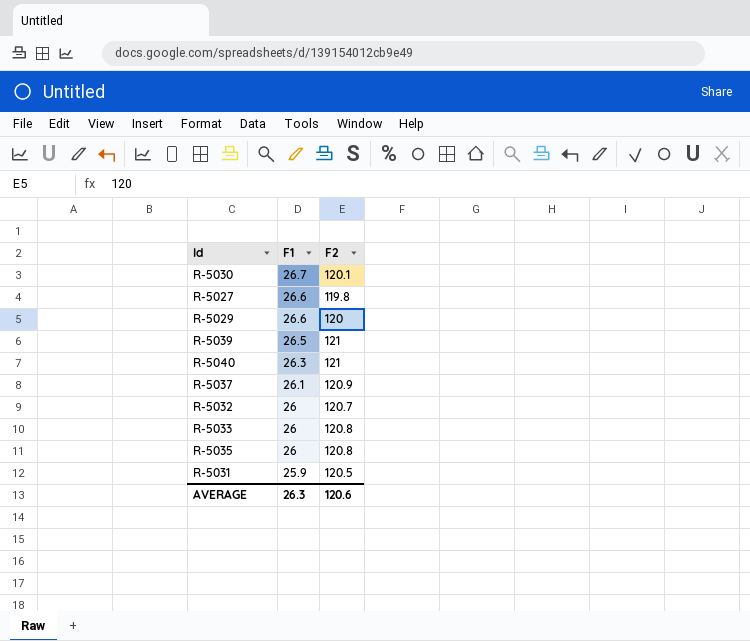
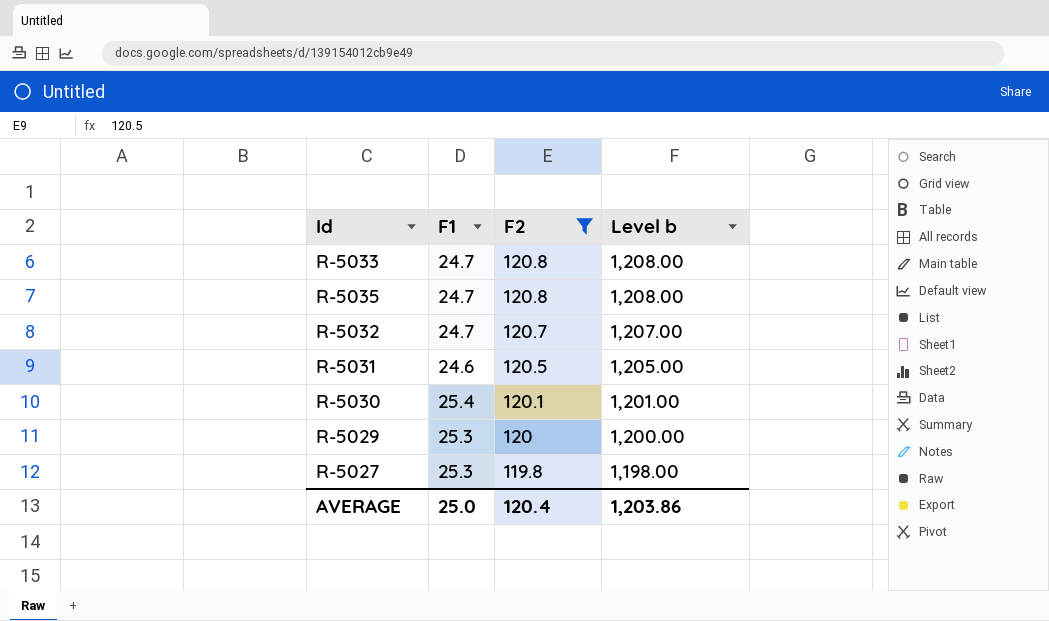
filter: none -> F2 <= 120.8
row order: F1 descending -> F2 descending
column Level b | formula: none -> [F2] * 10
R-5033 | F1: 26 -> 24.7
R-5035 | F1: 26 -> 24.7
R-5032 | F1: 26 -> 24.7
R-5031 | F1: 25.9 -> 24.6
R-5030 | F1: 26.7 -> 25.4
R-5029 | F1: 26.6 -> 25.3
R-5027 | F1: 26.6 -> 25.3
AVERAGE | F1: 26.3 -> 25.0
AVERAGE | F2: 120.6 -> 120.4

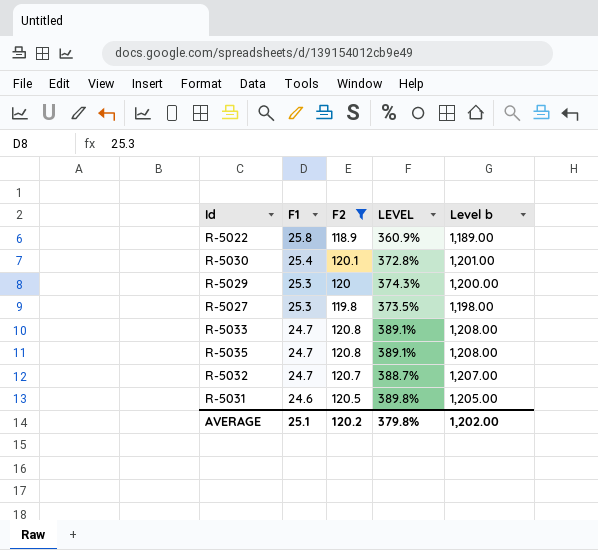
row order: F2 descending -> F1 descending
column LEVEL | formula: none -> ([F2] - [F1]) / [F1]
row R-5022: none -> 25.8 | 118.9 | 360.9% | 1,189.00
AVERAGE | F1: 25.0 -> 25.1
AVERAGE | F2: 120.4 -> 120.2
AVERAGE | Level b: 1,203.86 -> 1,202.00

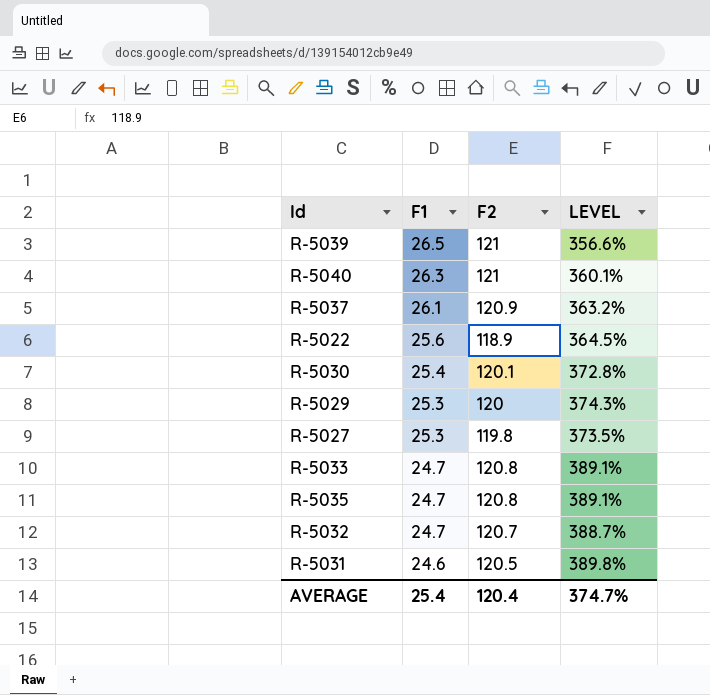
filter: F2 <= 120.8 -> none
column Level b | formula: [F2] * 10 -> none
R-5022 | F1: 25.8 -> 25.6
R-5022 | LEVEL: 360.9% -> 364.5%
AVERAGE | F1: 25.1 -> 25.4
AVERAGE | F2: 120.2 -> 120.4
AVERAGE | LEVEL: 379.8% -> 374.7%

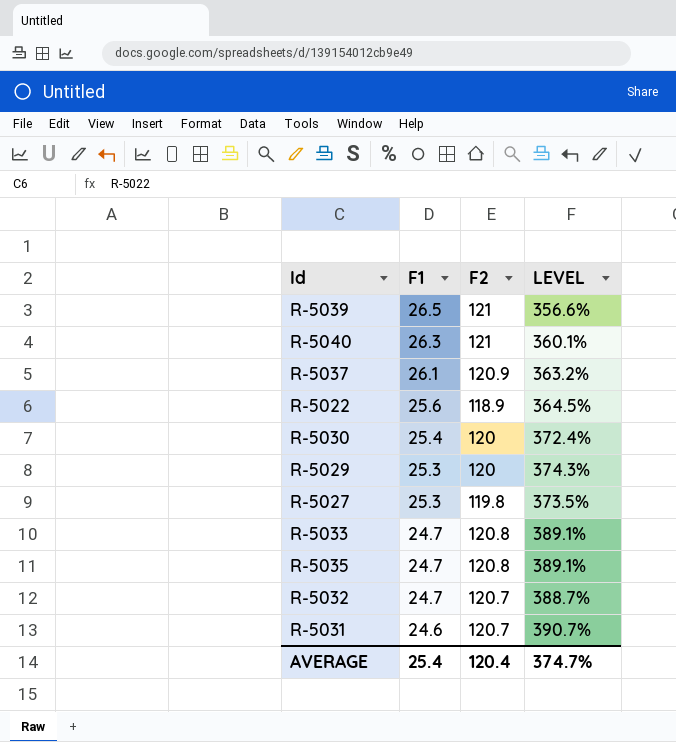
R-5030 | F2: 120.1 -> 120
R-5030 | LEVEL: 372.8% -> 372.4%
R-5031 | F2: 120.5 -> 120.7
R-5031 | LEVEL: 389.8% -> 390.7%

